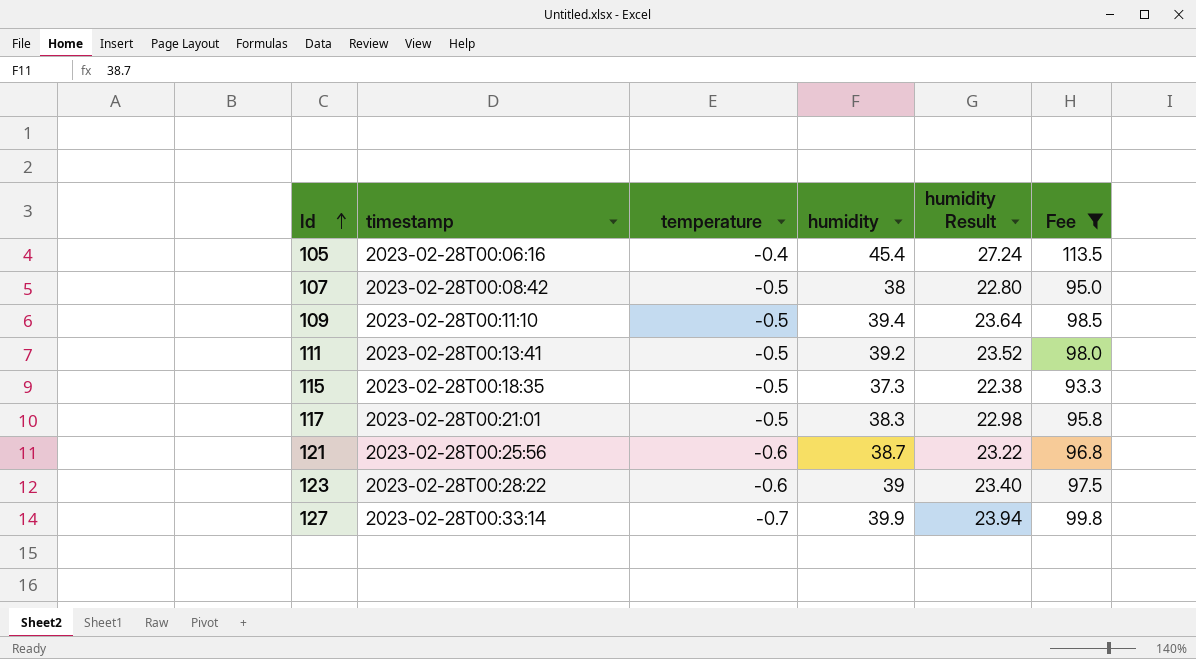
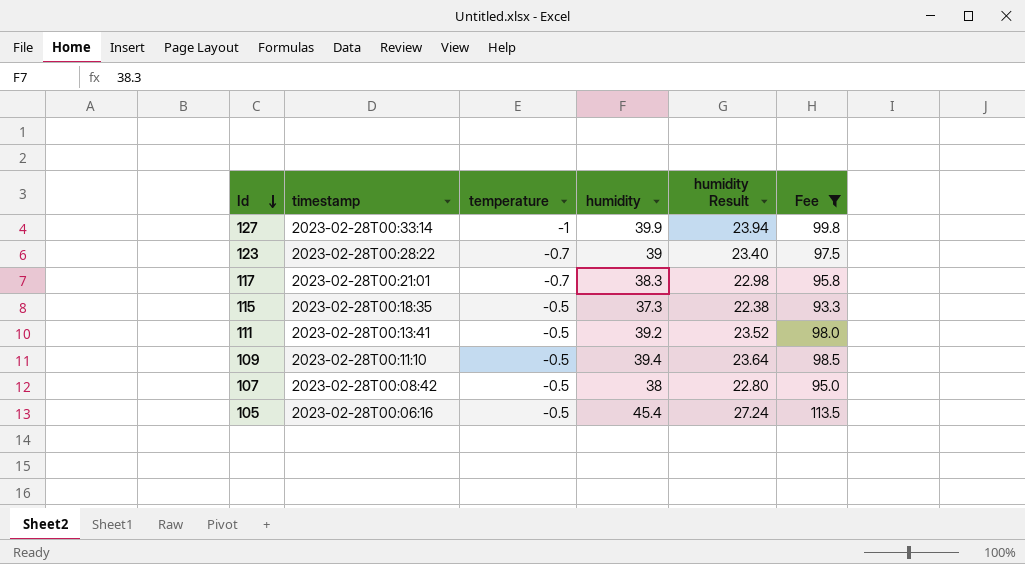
row order: Id ascending -> Id descending
row 121: 2023-02-28T00:25:56 | -0.6 | 38.7 | 23.22 | 96.8 -> none
127 | temperature: -0.7 -> -1
123 | temperature: -0.6 -> -0.7
117 | temperature: -0.5 -> -0.7
105 | temperature: -0.4 -> -0.5

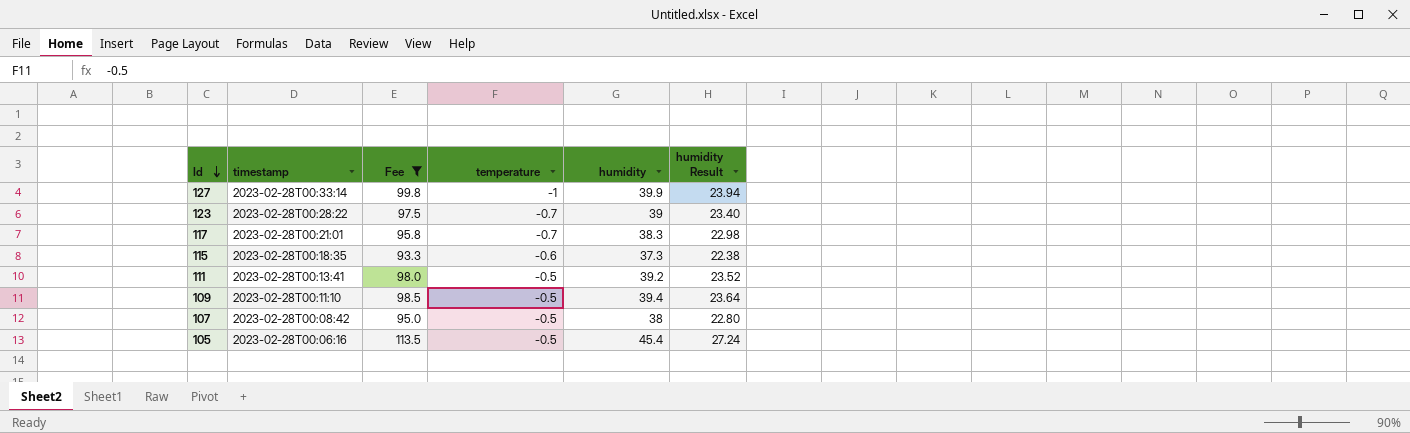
column Fee | position: 6 -> 3
115 | temperature: -0.5 -> -0.6

